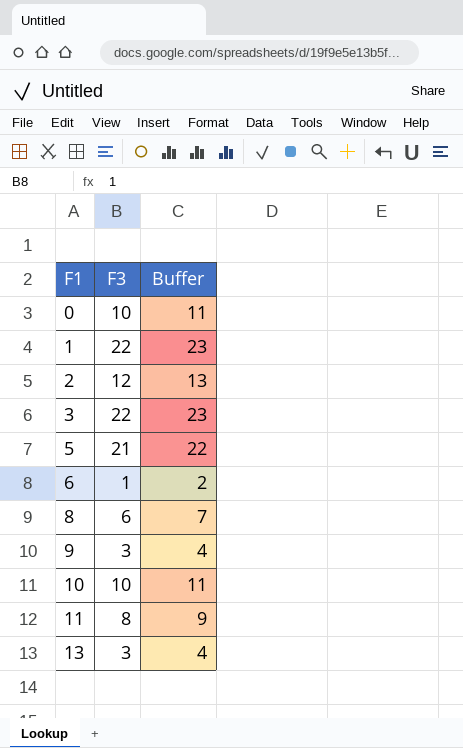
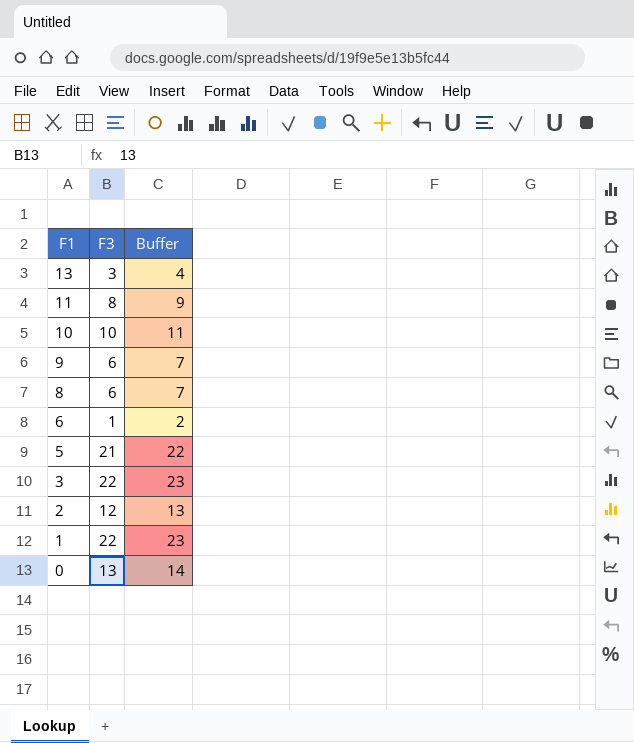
row order: F1 ascending -> F1 descending
9 | F3: 3 -> 6
9 | Buffer: 4 -> 7
0 | F3: 10 -> 13
0 | Buffer: 11 -> 14

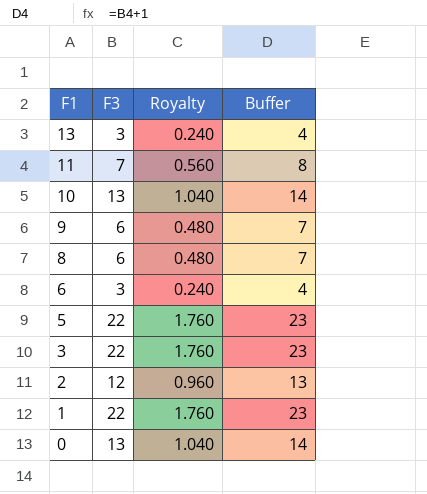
column Royalty | formula: none -> [F3] * 0.08
11 | F3: 8 -> 7
11 | Buffer: 9 -> 8
10 | F3: 10 -> 13
10 | Buffer: 11 -> 14
6 | F3: 1 -> 3
6 | Buffer: 2 -> 4
5 | F3: 21 -> 22
5 | Buffer: 22 -> 23

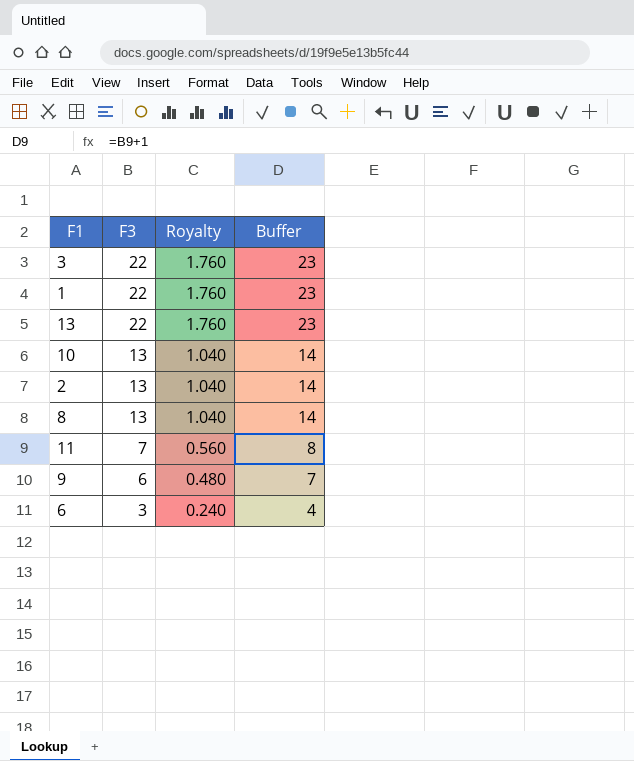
row order: F1 descending -> F3 descending
row 5: 22 | 1.760 | 23 -> none
row 0: 13 | 1.040 | 14 -> none
13 | F3: 3 -> 22
13 | Royalty: 0.240 -> 1.760
13 | Buffer: 4 -> 23
2 | F3: 12 -> 13
2 | Royalty: 0.960 -> 1.040
2 | Buffer: 13 -> 14
8 | F3: 6 -> 13
8 | Royalty: 0.480 -> 1.040
8 | Buffer: 7 -> 14

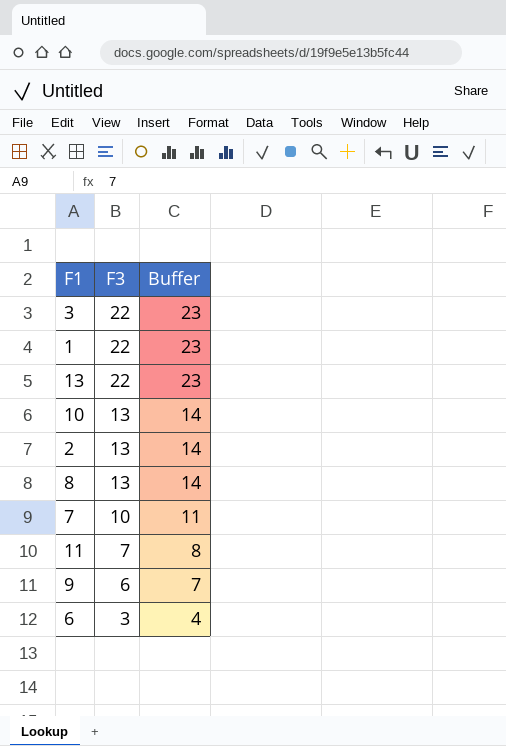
column Royalty | formula: [F3] * 0.08 -> none
row 7: none -> 10 | 11

